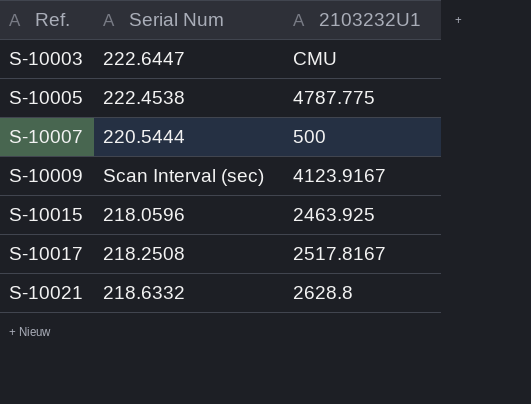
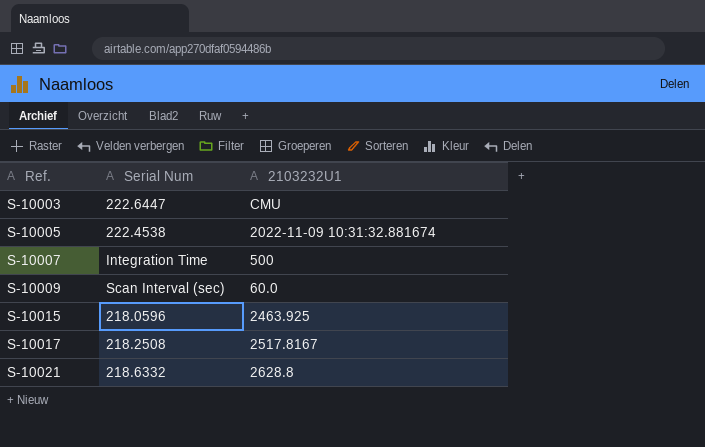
S-10005 | 2103232U1: 4787.775 -> 2022-11-09 10:31:32.881674
S-10007 | Serial Num: 220.5444 -> Integration Time
S-10009 | 2103232U1: 4123.9167 -> 60.0

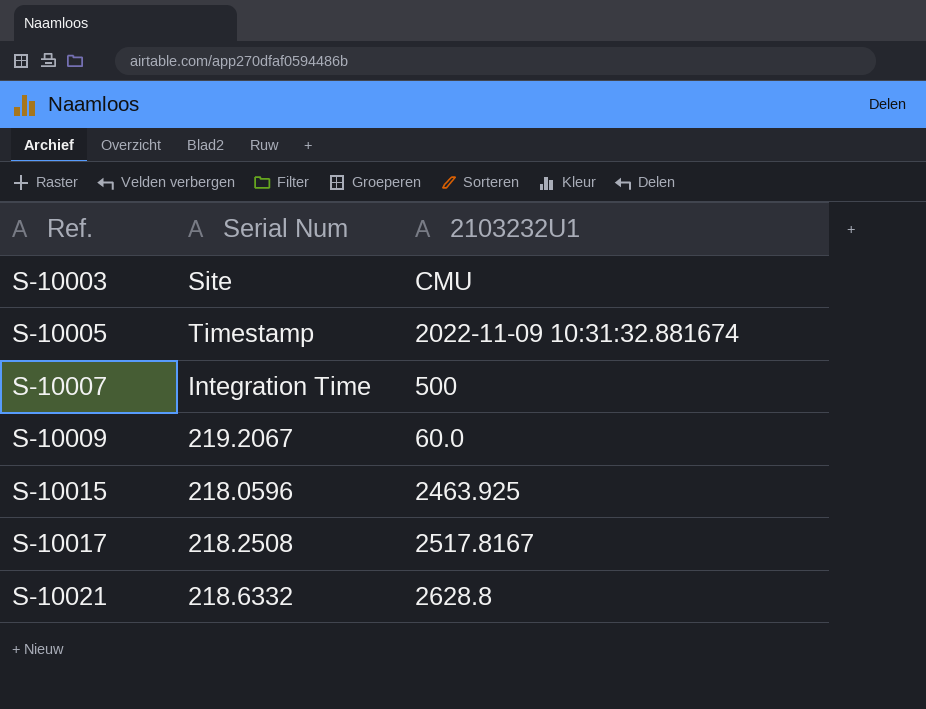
S-10003 | Serial Num: 222.6447 -> Site
S-10005 | Serial Num: 222.4538 -> Timestamp
S-10009 | Serial Num: Scan Interval (sec) -> 219.2067

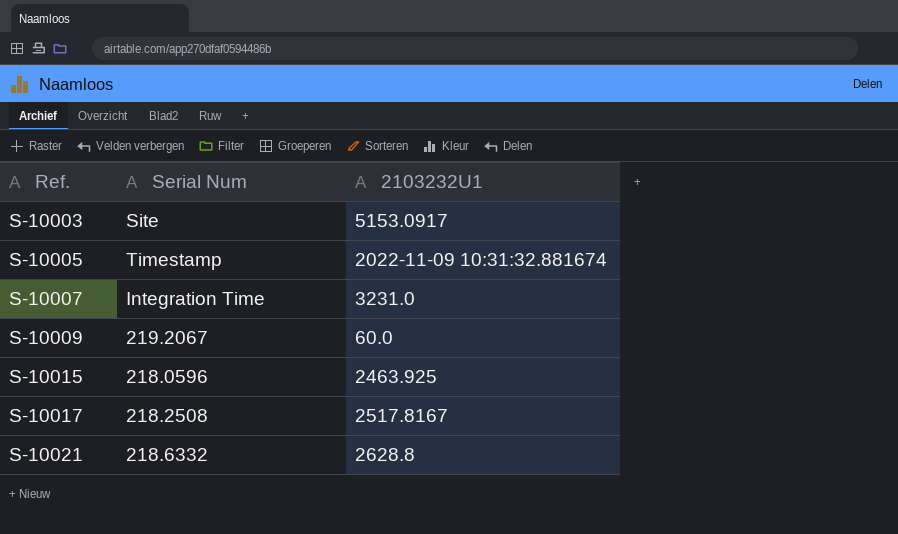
S-10003 | 2103232U1: CMU -> 5153.0917
S-10007 | 2103232U1: 500 -> 3231.0

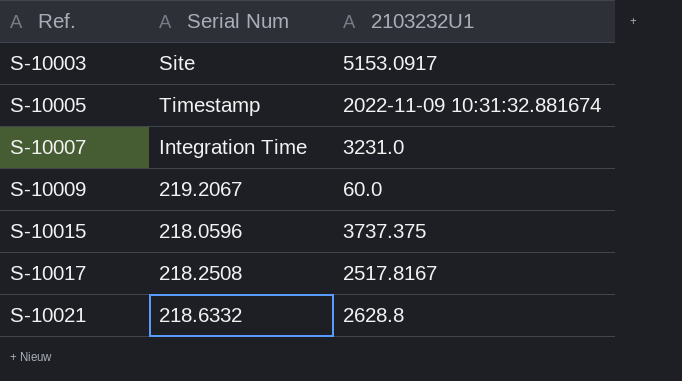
S-10015 | 2103232U1: 2463.925 -> 3737.375

